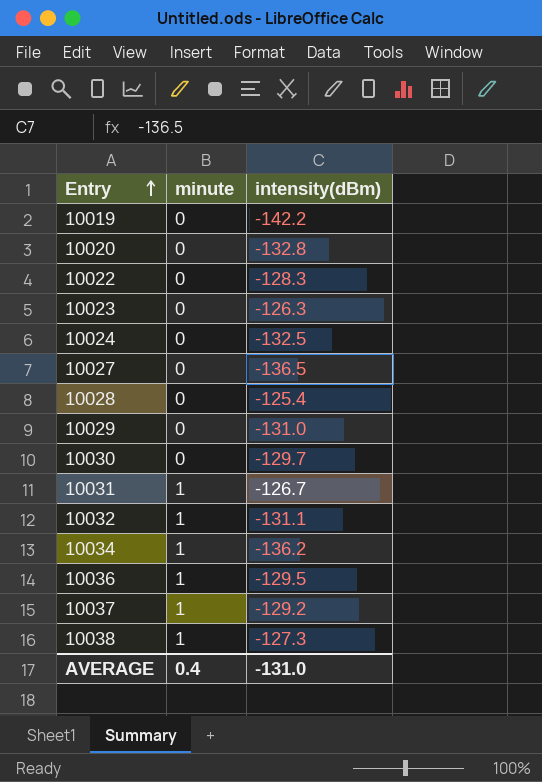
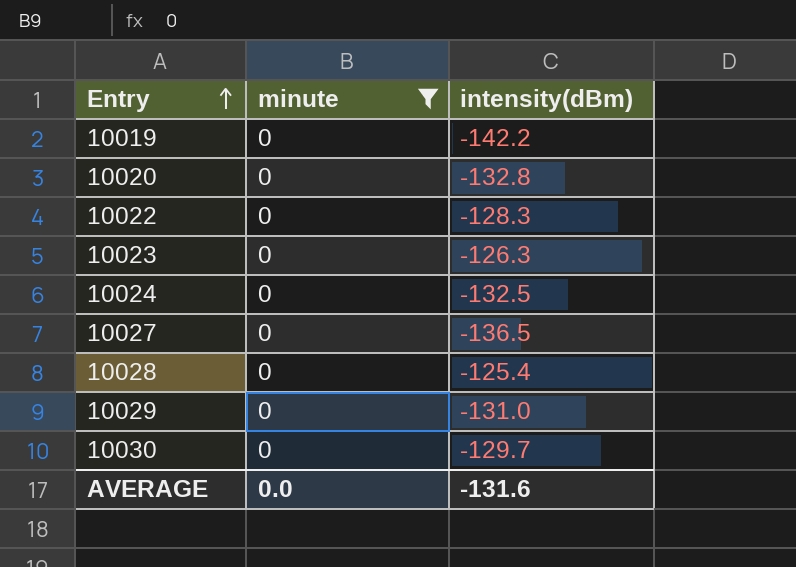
filter: none -> minute = 0
AVERAGE | minute: 0.4 -> 0.0
AVERAGE | intensity(dBm): -131.0 -> -131.6

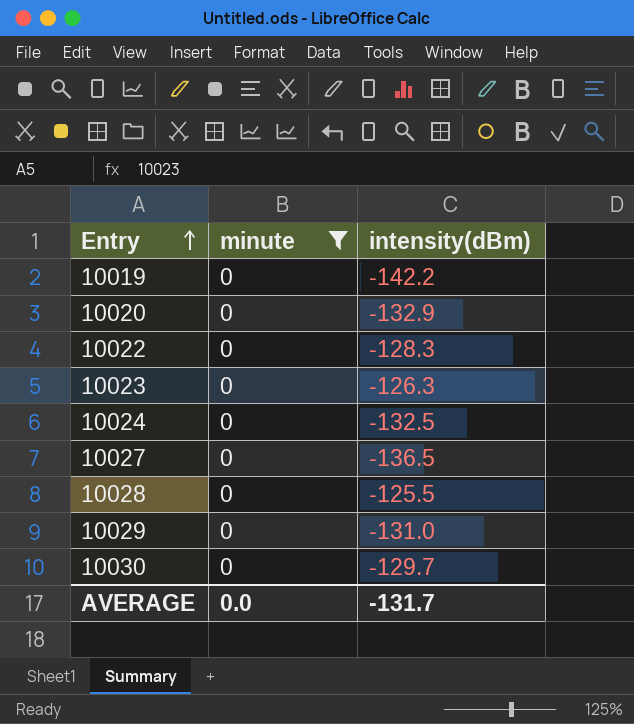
10020 | intensity(dBm): -132.8 -> -132.9
10028 | intensity(dBm): -125.4 -> -125.5
AVERAGE | intensity(dBm): -131.6 -> -131.7

